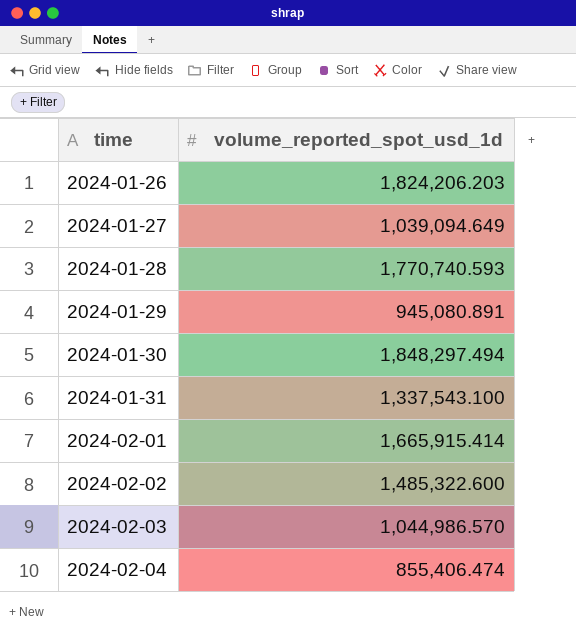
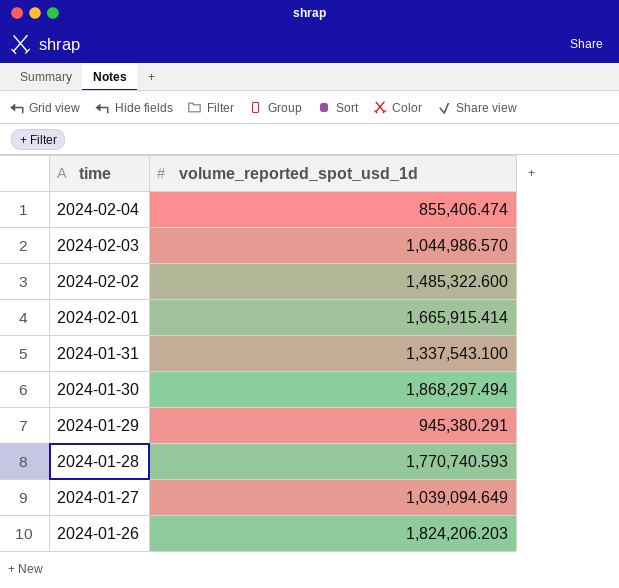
row order: time ascending -> time descending
2024-01-30 | volume_reported_spot_usd_1d: 1,848,297.494 -> 1,868,297.494
2024-01-29 | volume_reported_spot_usd_1d: 945,080.891 -> 945,380.291

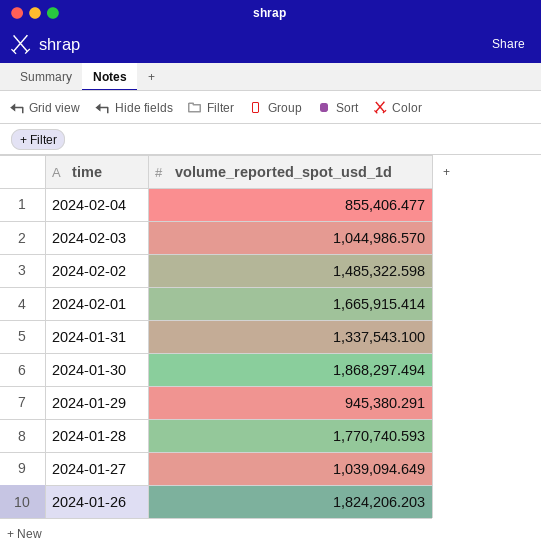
2024-02-04 | volume_reported_spot_usd_1d: 855,406.474 -> 855,406.477
2024-02-02 | volume_reported_spot_usd_1d: 1,485,322.600 -> 1,485,322.598

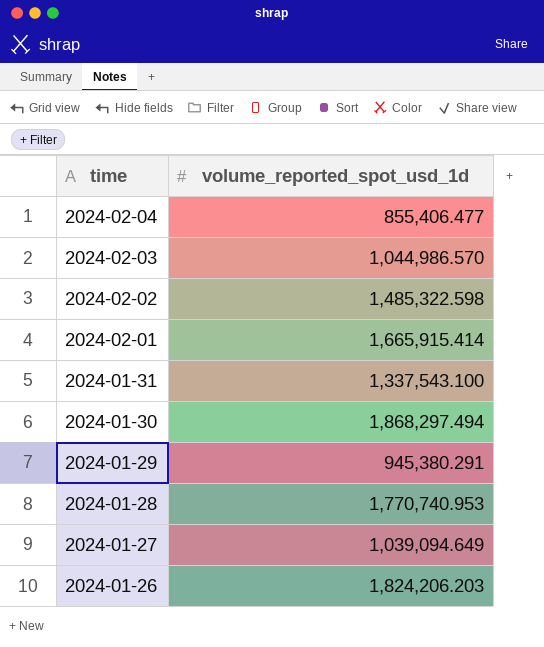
2024-01-28 | volume_reported_spot_usd_1d: 1,770,740.593 -> 1,770,740.953

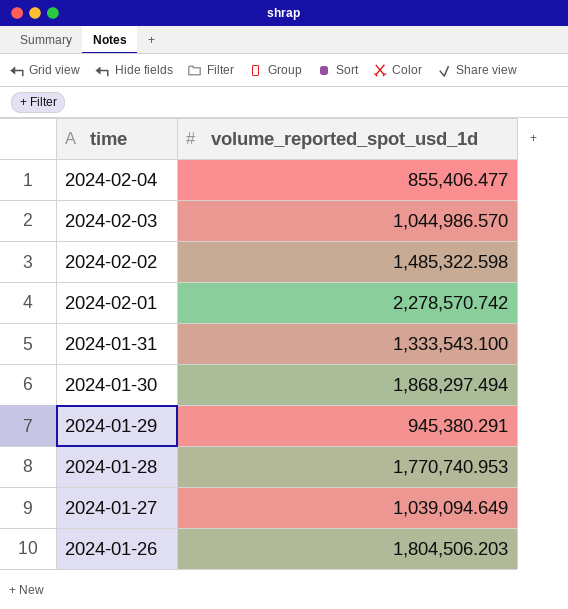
2024-02-01 | volume_reported_spot_usd_1d: 1,665,915.414 -> 2,278,570.742
2024-01-31 | volume_reported_spot_usd_1d: 1,337,543.100 -> 1,333,543.100
2024-01-26 | volume_reported_spot_usd_1d: 1,824,206.203 -> 1,804,506.203

